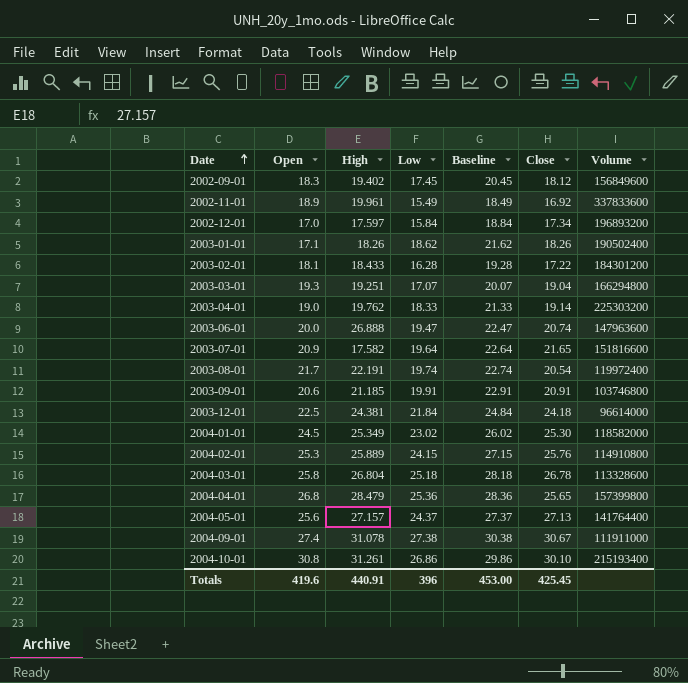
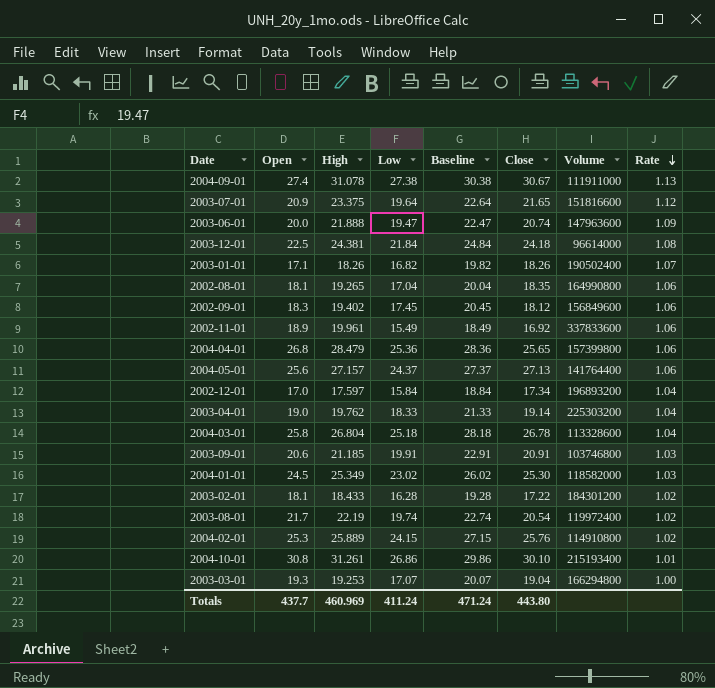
row order: Date ascending -> Rate descending
column Rate | formula: none -> [High] / [Open]
2003-07-01 | High: 17.582 -> 23.375
2003-06-01 | High: 26.888 -> 21.888
2003-01-01 | Low: 18.62 -> 16.82
2003-01-01 | Baseline: 21.62 -> 19.82
row 2002-08-01: none -> 18.1 | 19.265 | 17.04 | 20.04 | 18.35 | 164990800 | 1.06
2003-08-01 | High: 22.191 -> 22.19
2003-03-01 | High: 19.251 -> 19.253
Totals | Open: 419.6 -> 437.7
Totals | High: 440.91 -> 460.969
Totals | Low: 396 -> 411.24
Totals | Baseline: 453.00 -> 471.24
Totals | Close: 425.45 -> 443.80

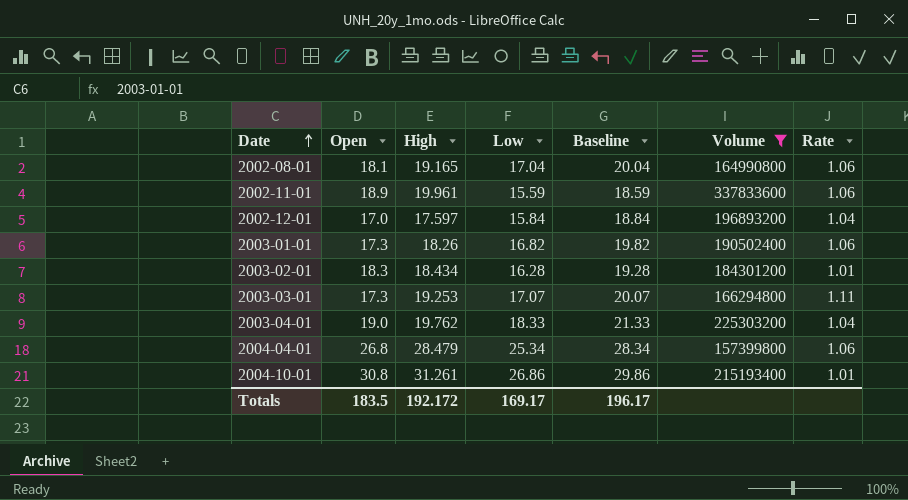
filter: none -> Volume >= 157399800
row order: Rate descending -> Date ascending
column Close | position: 6 -> none
2002-08-01 | High: 19.265 -> 19.165
2002-11-01 | Low: 15.49 -> 15.59
2002-11-01 | Baseline: 18.49 -> 18.59
2003-01-01 | Open: 17.1 -> 17.3
2003-01-01 | Rate: 1.07 -> 1.06
2003-02-01 | Open: 18.1 -> 18.3
2003-02-01 | High: 18.433 -> 18.434
2003-02-01 | Rate: 1.02 -> 1.01
2003-03-01 | Open: 19.3 -> 17.3
2003-03-01 | Rate: 1.00 -> 1.11
2004-04-01 | Low: 25.36 -> 25.34
2004-04-01 | Baseline: 28.36 -> 28.34
Totals | Open: 437.7 -> 183.5
Totals | High: 460.969 -> 192.172
Totals | Low: 411.24 -> 169.17
Totals | Baseline: 471.24 -> 196.17

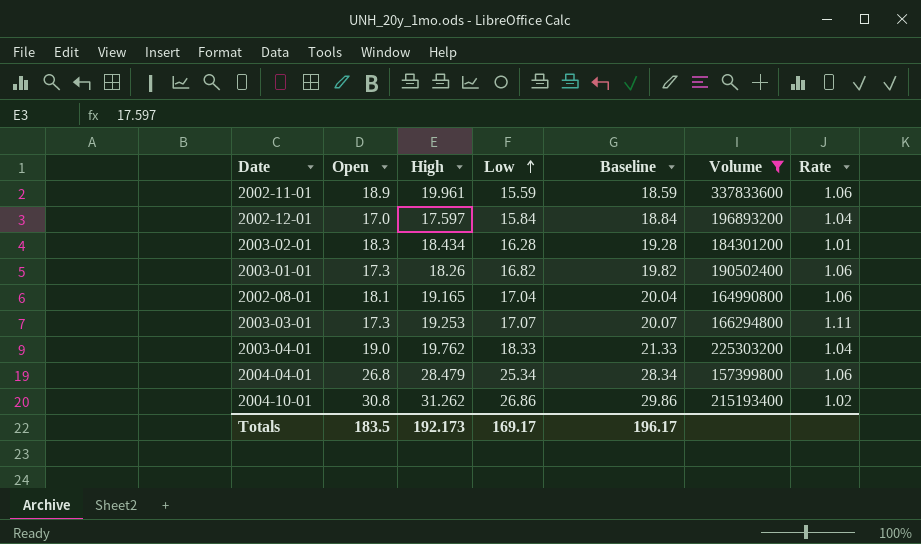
row order: Date ascending -> Low ascending
2004-10-01 | High: 31.261 -> 31.262
2004-10-01 | Rate: 1.01 -> 1.02
Totals | High: 192.172 -> 192.173

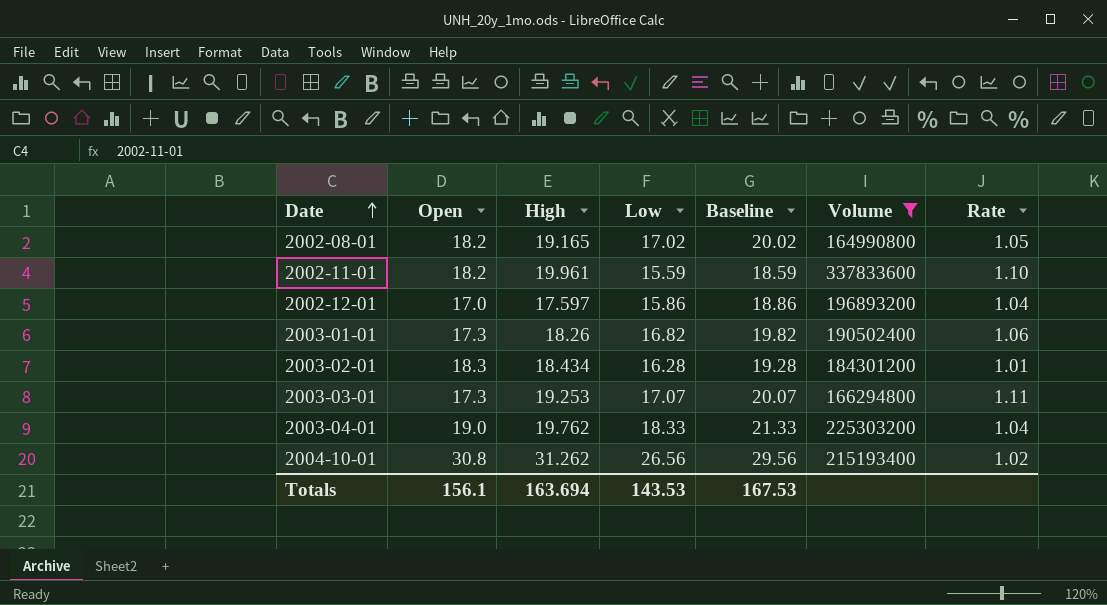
row order: Low ascending -> Date ascending
row 2004-04-01: 26.8 | 28.479 | 25.34 | 28.34 | 157399800 | 1.06 -> none
2002-08-01 | Open: 18.1 -> 18.2
2002-08-01 | Low: 17.04 -> 17.02
2002-08-01 | Baseline: 20.04 -> 20.02
2002-08-01 | Rate: 1.06 -> 1.05
2002-11-01 | Open: 18.9 -> 18.2
2002-11-01 | Rate: 1.06 -> 1.10
2002-12-01 | Low: 15.84 -> 15.86
2002-12-01 | Baseline: 18.84 -> 18.86
2004-10-01 | Low: 26.86 -> 26.56
2004-10-01 | Baseline: 29.86 -> 29.56
Totals | Open: 183.5 -> 156.1
Totals | High: 192.173 -> 163.694
Totals | Low: 169.17 -> 143.53
Totals | Baseline: 196.17 -> 167.53

